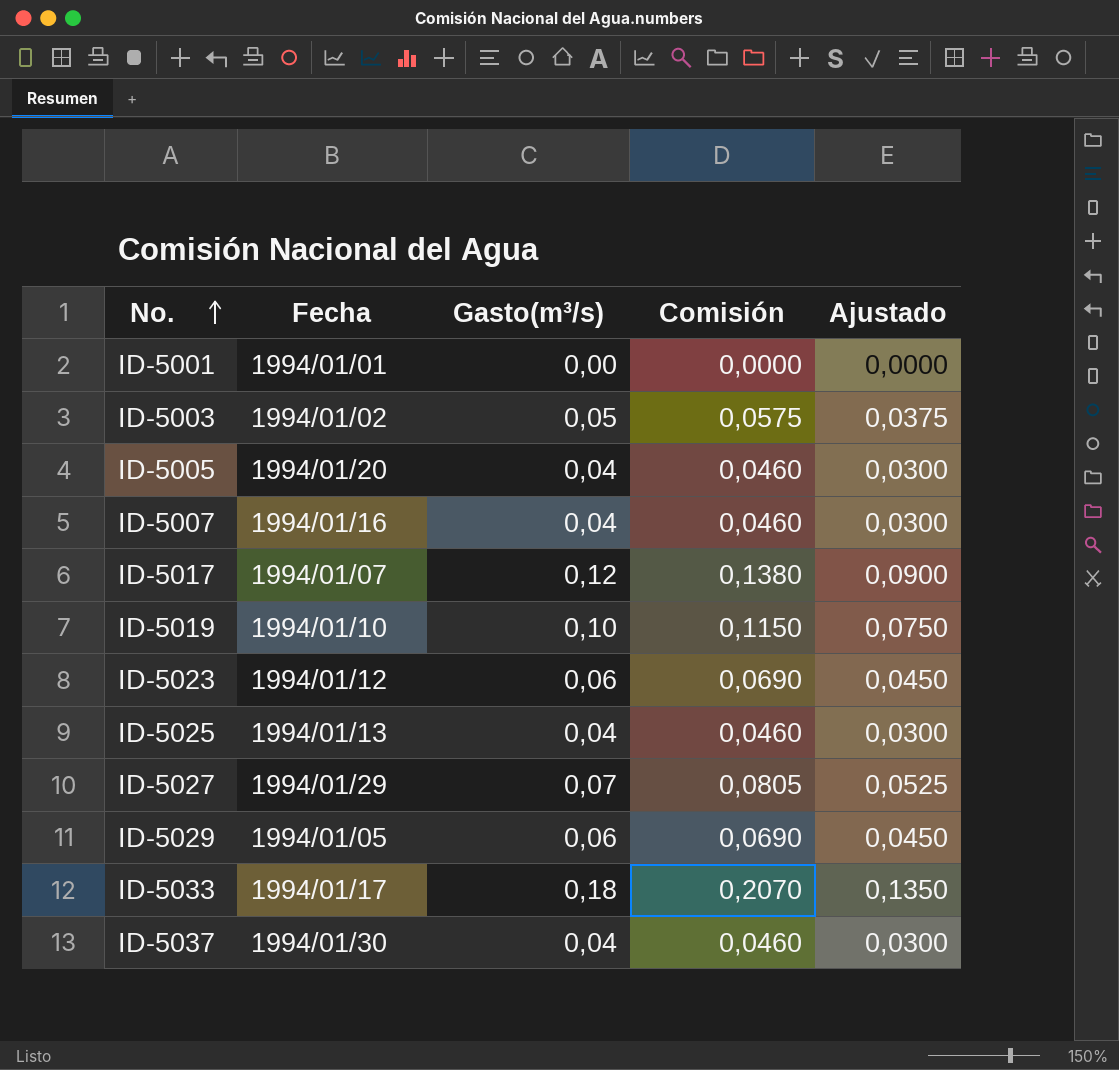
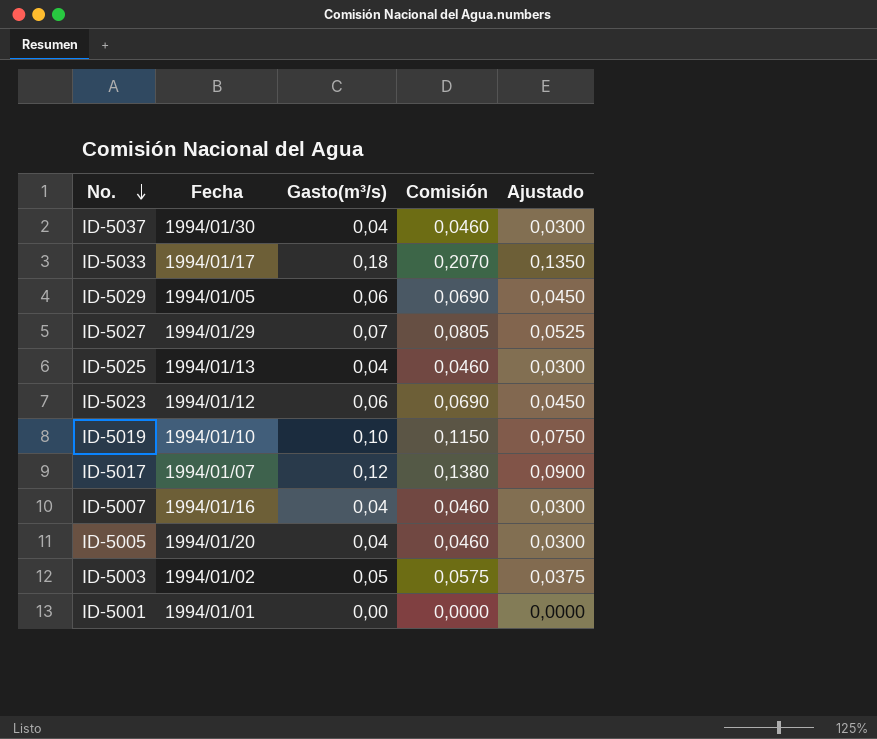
row order: No. ascending -> No. descending

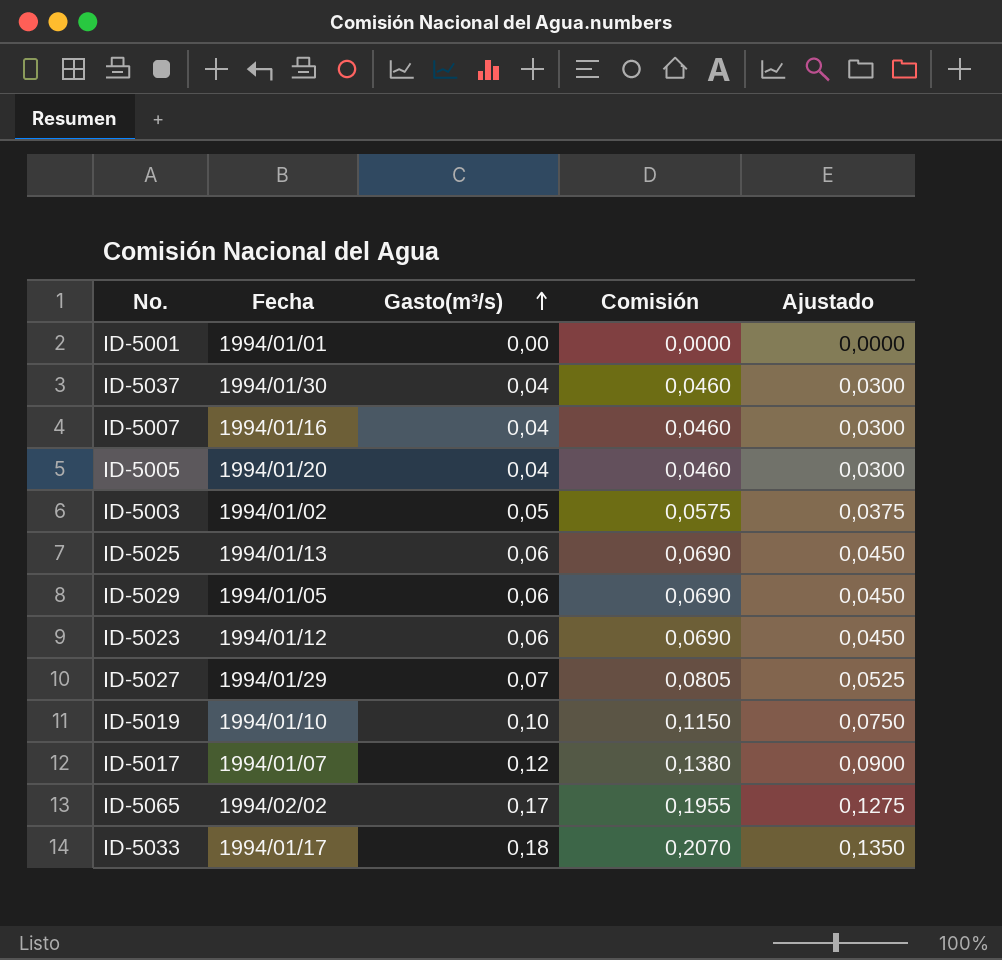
row order: No. descending -> Gasto(m³/s) ascending
ID-5025 | Gasto(m³/s): 0,04 -> 0,06
ID-5025 | Comisión: 0,0460 -> 0,0690
ID-5025 | Ajustado: 0,0300 -> 0,0450
row ID-5065: none -> 1994/02/02 | 0,17 | 0,1955 | 0,1275

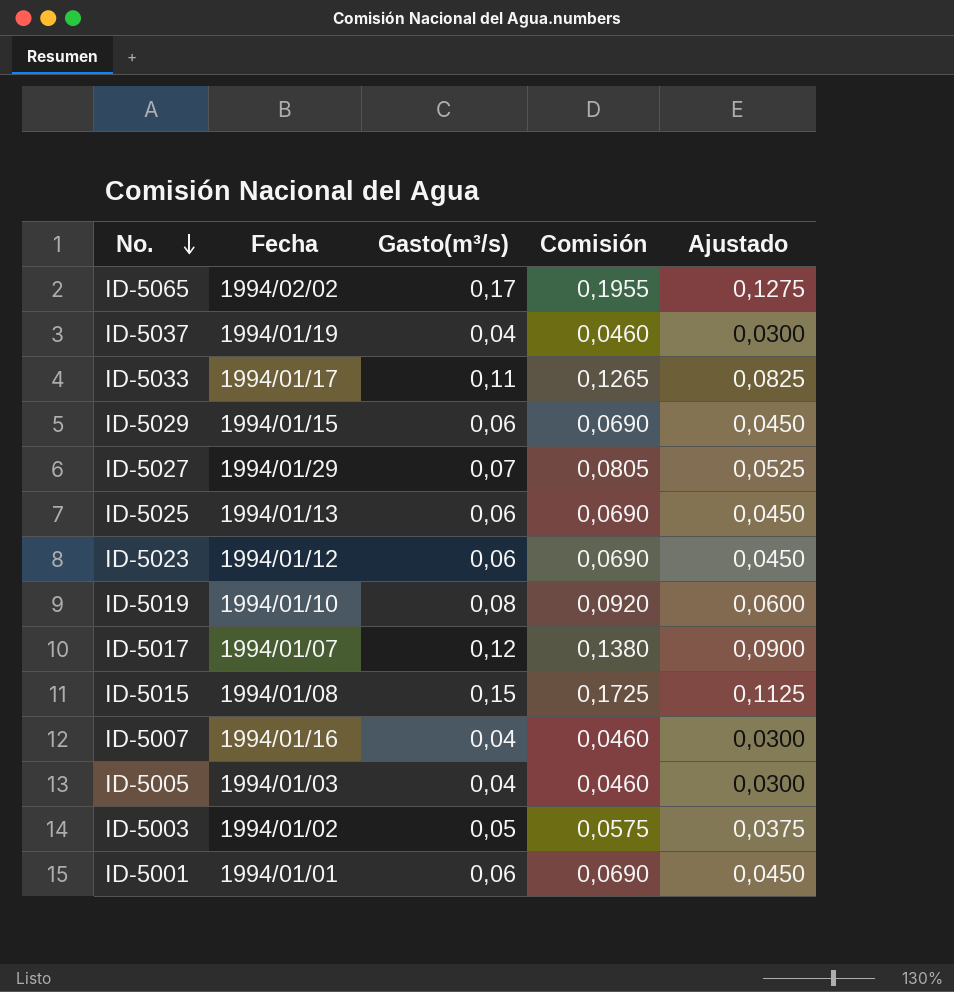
row order: Gasto(m³/s) ascending -> No. descending
ID-5037 | Fecha: 1994/01/30 -> 1994/01/19
ID-5033 | Gasto(m³/s): 0,18 -> 0,11
ID-5033 | Comisión: 0,2070 -> 0,1265
ID-5033 | Ajustado: 0,1350 -> 0,0825
ID-5029 | Fecha: 1994/01/05 -> 1994/01/15
ID-5019 | Gasto(m³/s): 0,10 -> 0,08
ID-5019 | Comisión: 0,1150 -> 0,0920
ID-5019 | Ajustado: 0,0750 -> 0,0600
row ID-5015: none -> 1994/01/08 | 0,15 | 0,1725 | 0,1125
ID-5005 | Fecha: 1994/01/20 -> 1994/01/03
ID-5001 | Gasto(m³/s): 0,00 -> 0,06
ID-5001 | Comisión: 0,0000 -> 0,0690
ID-5001 | Ajustado: 0,0000 -> 0,0450

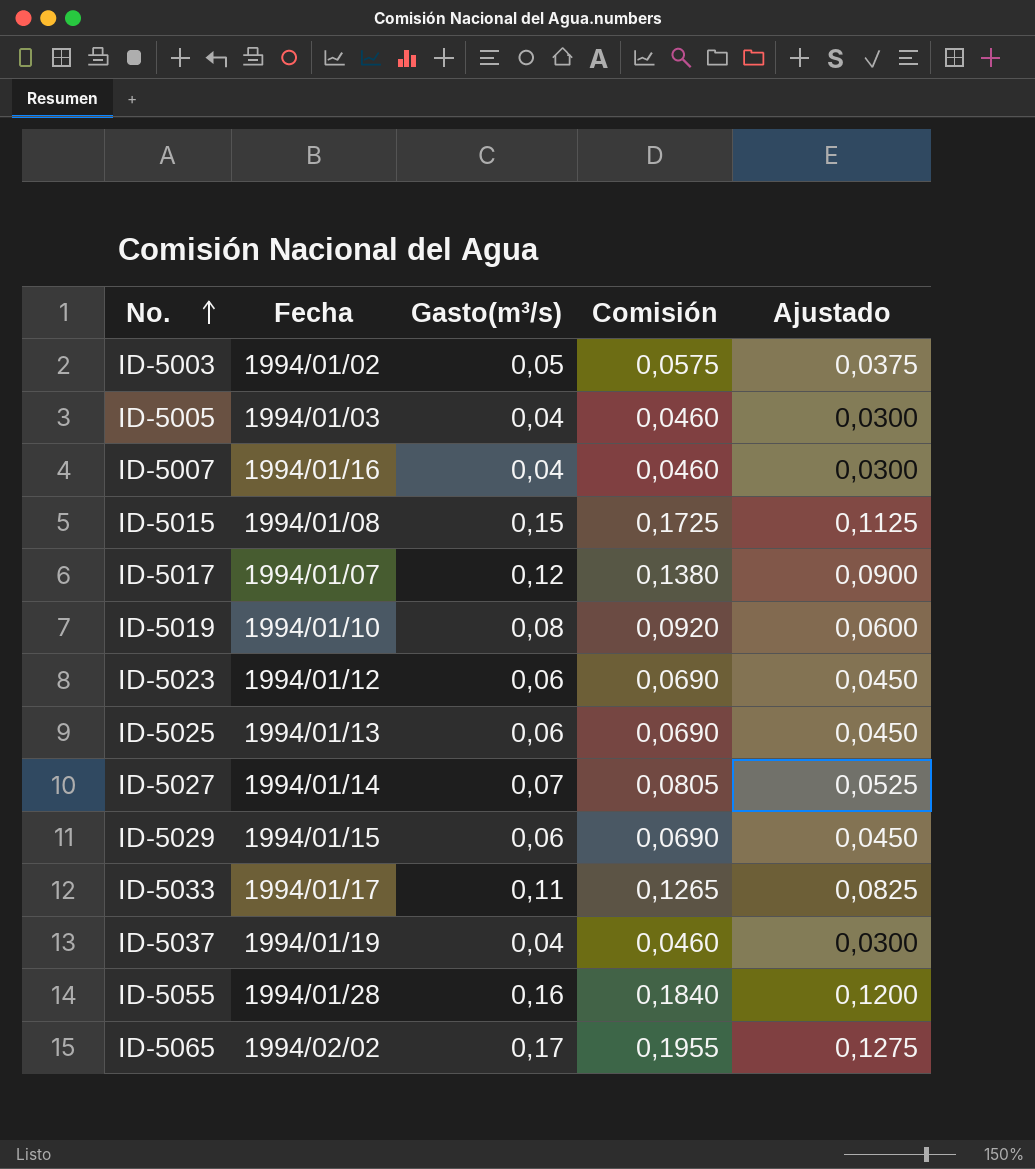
row order: No. descending -> No. ascending
row ID-5001: 1994/01/01 | 0,06 | 0,0690 | 0,0450 -> none
ID-5027 | Fecha: 1994/01/29 -> 1994/01/14
row ID-5055: none -> 1994/01/28 | 0,16 | 0,1840 | 0,1200

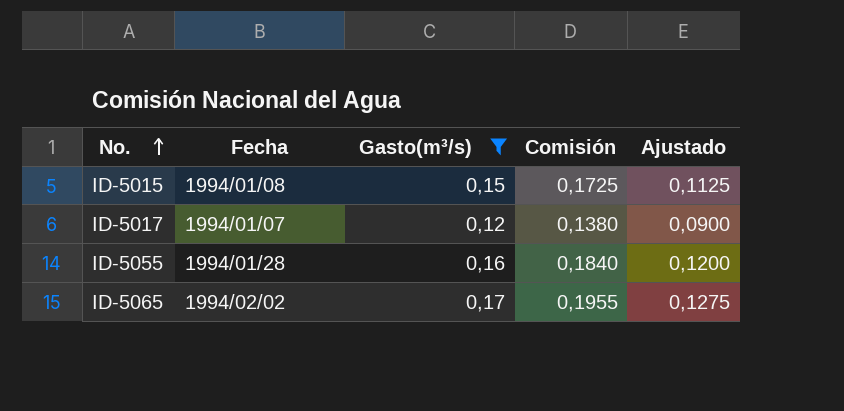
filter: none -> Gasto(m³/s) >= 0,12

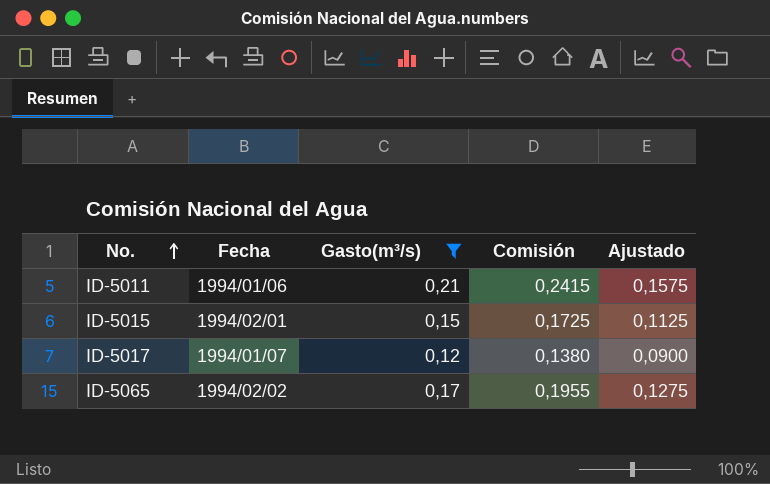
row ID-5055: 1994/01/28 | 0,16 | 0,1840 | 0,1200 -> none
row ID-5011: none -> 1994/01/06 | 0,21 | 0,2415 | 0,1575
ID-5015 | Fecha: 1994/01/08 -> 1994/02/01

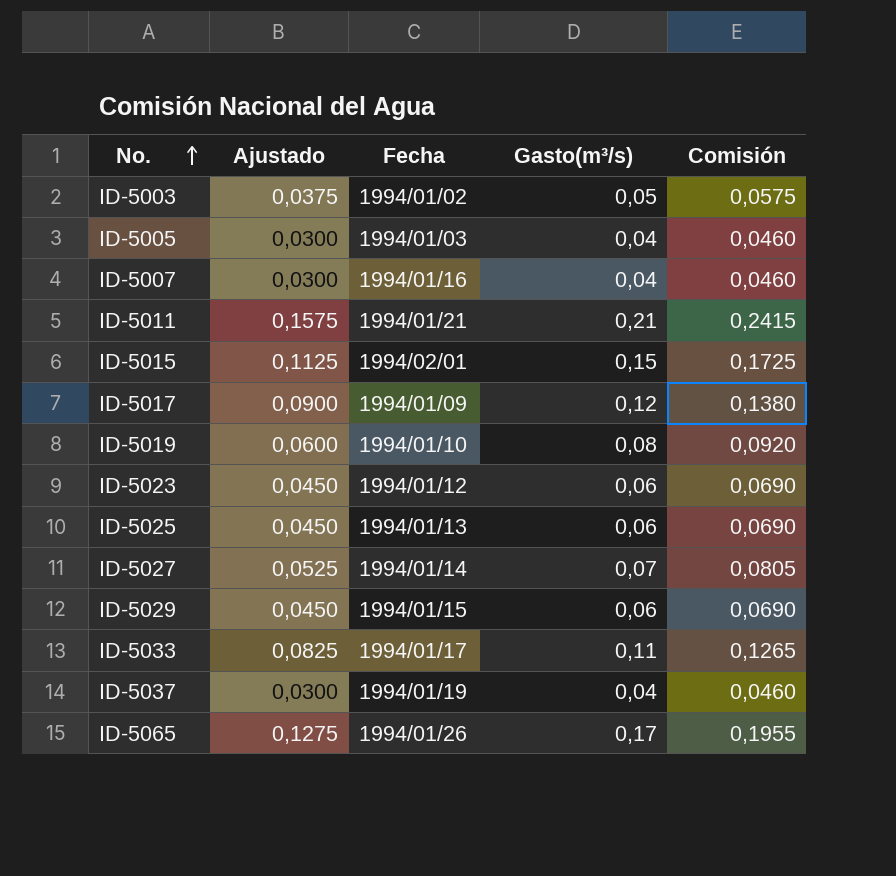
filter: Gasto(m³/s) >= 0,12 -> none
column Ajustado | position: 5 -> 2
ID-5011 | Fecha: 1994/01/06 -> 1994/01/21
ID-5017 | Fecha: 1994/01/07 -> 1994/01/09
ID-5065 | Fecha: 1994/02/02 -> 1994/01/26

